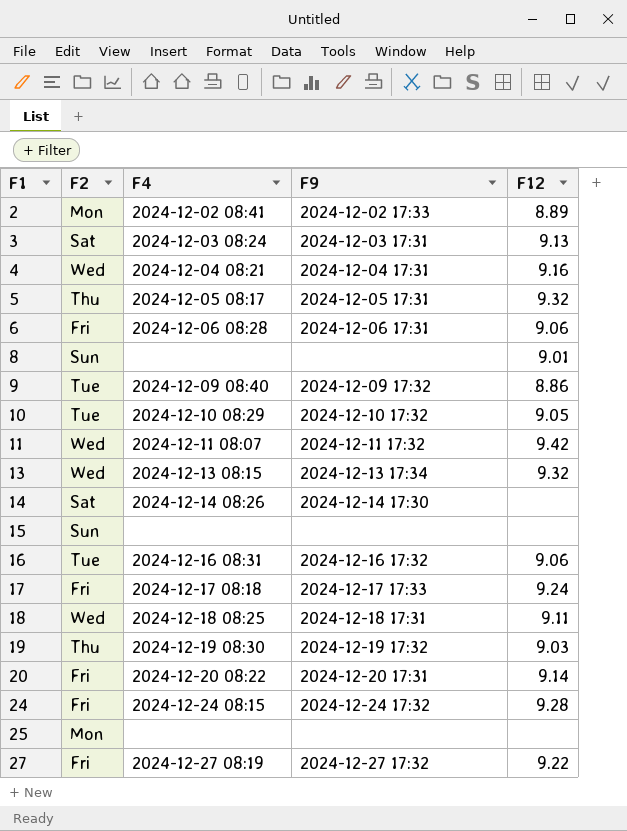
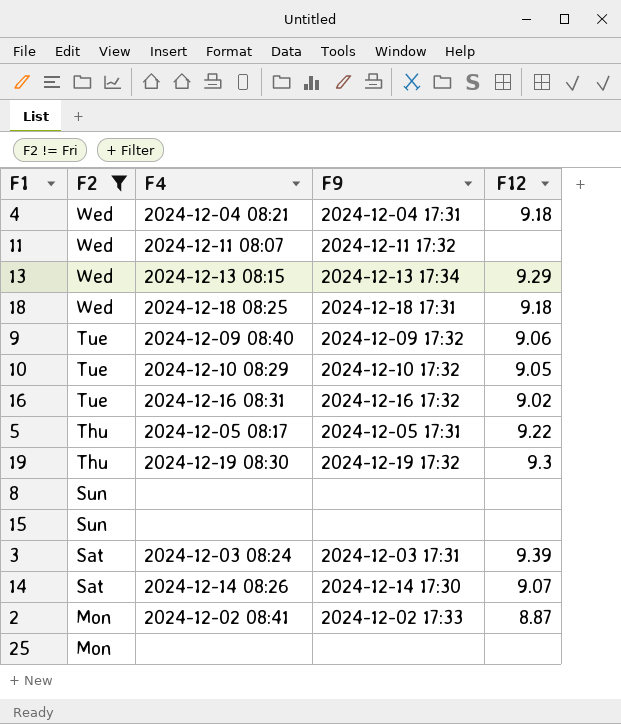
filter: none -> F2 != Fri
row order: F1 ascending -> F2 descending
4 | F12: 9.16 -> 9.18
11 | F12: 9.42 -> none
13 | F12: 9.32 -> 9.29
18 | F12: 9.11 -> 9.18
9 | F12: 8.86 -> 9.06
16 | F12: 9.06 -> 9.02
5 | F12: 9.32 -> 9.22
19 | F12: 9.03 -> 9.3
8 | F12: 9.01 -> none
3 | F12: 9.13 -> 9.39
14 | F12: none -> 9.07
2 | F12: 8.89 -> 8.87

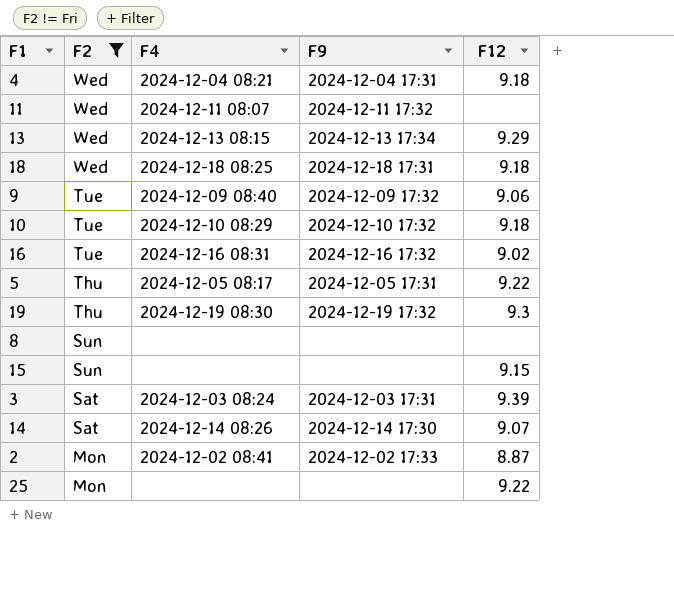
10 | F12: 9.05 -> 9.18
15 | F12: none -> 9.15
25 | F12: none -> 9.22

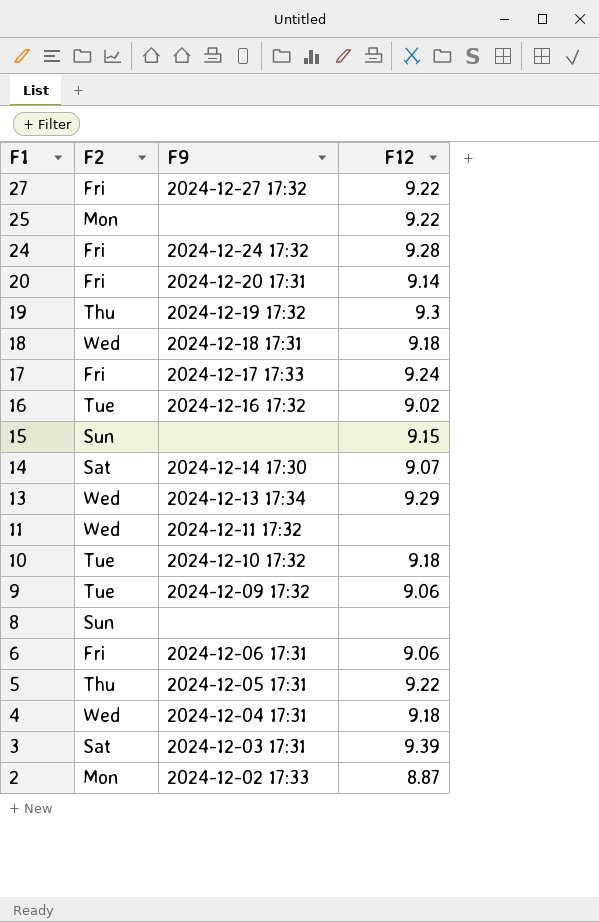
filter: F2 != Fri -> none
row order: F2 descending -> F1 descending
column F4 | position: 3 -> none

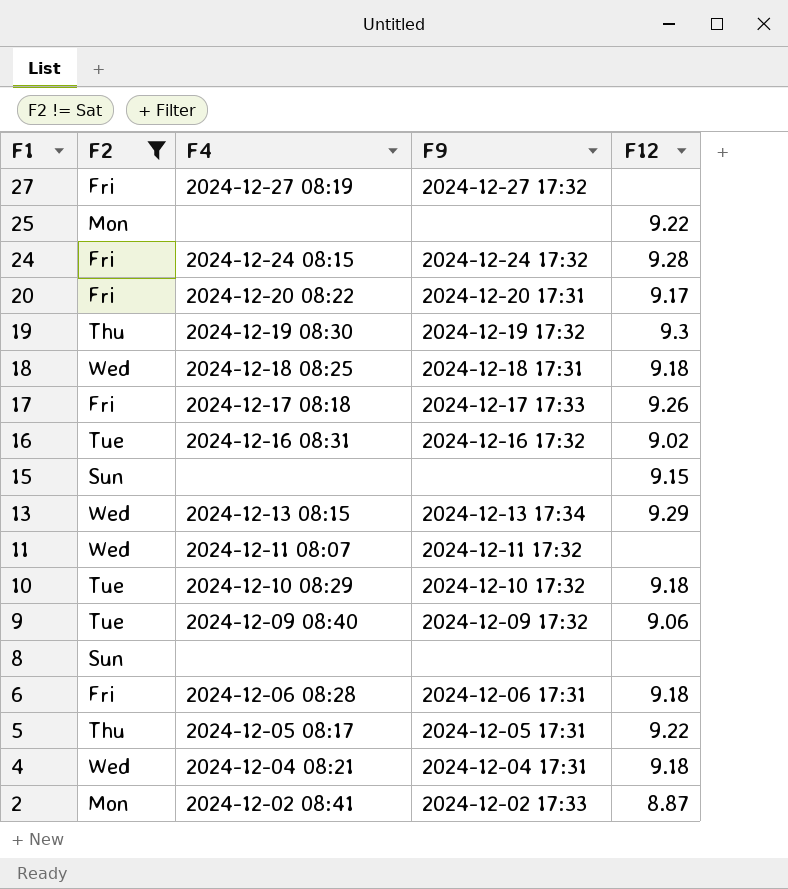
filter: none -> F2 != Sat
column F4 | position: none -> 3
27 | F12: 9.22 -> none
20 | F12: 9.14 -> 9.17
17 | F12: 9.24 -> 9.26
6 | F12: 9.06 -> 9.18

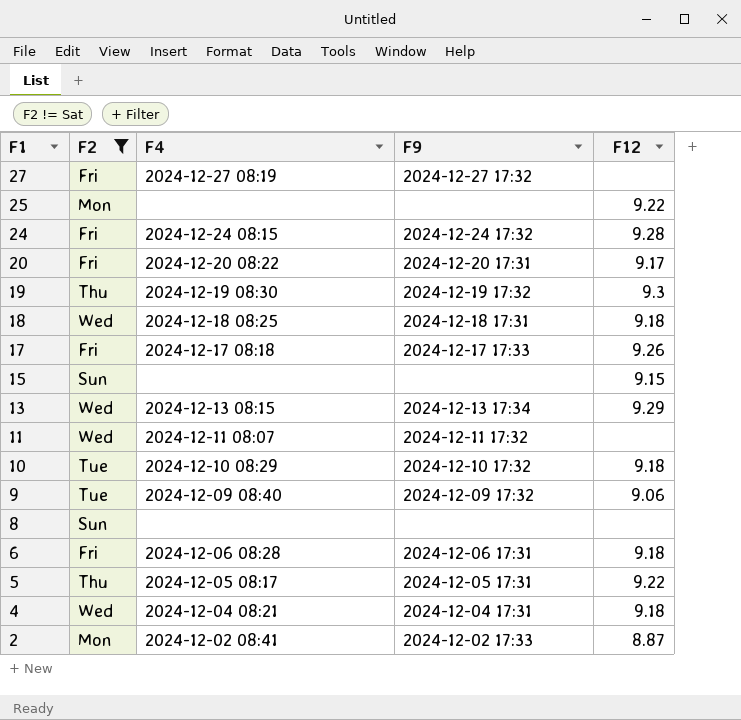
row 16: Tue | 2024-12-16 08:31 | 2024-12-16 17:32 | 9.02 -> none

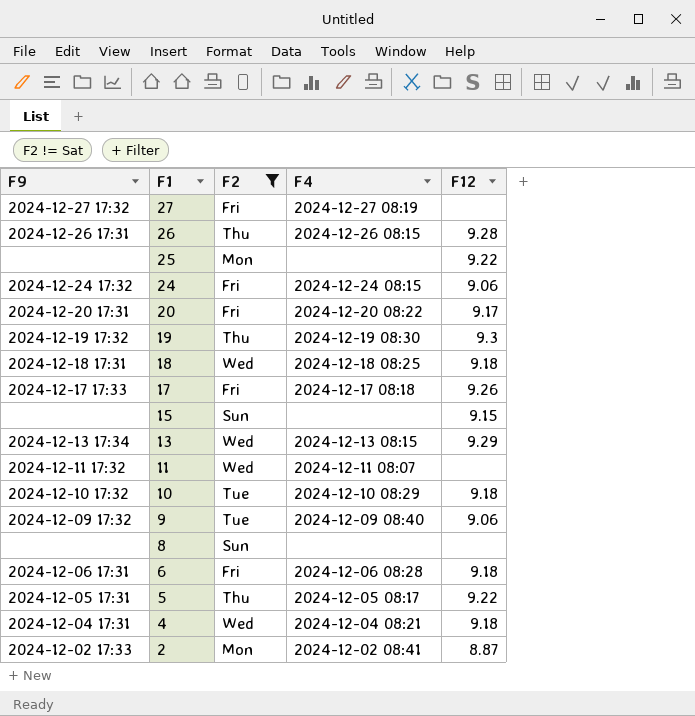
column F9 | position: 4 -> 1
row 26: none -> 2024-12-26 17:31 | Thu | 2024-12-26 08:15 | 9.28
24 | F12: 9.28 -> 9.06

